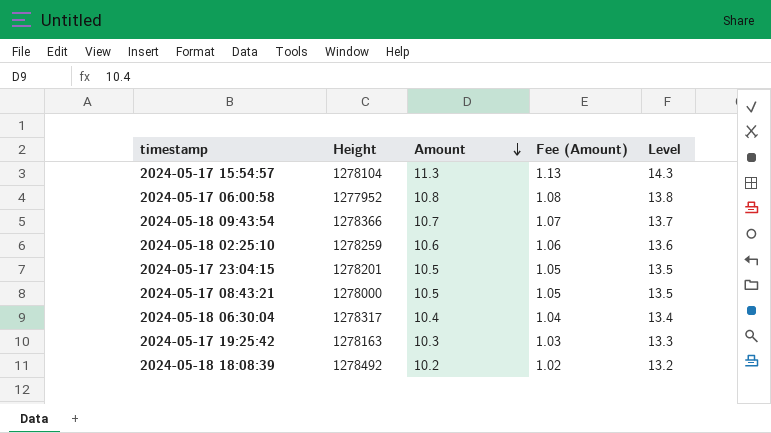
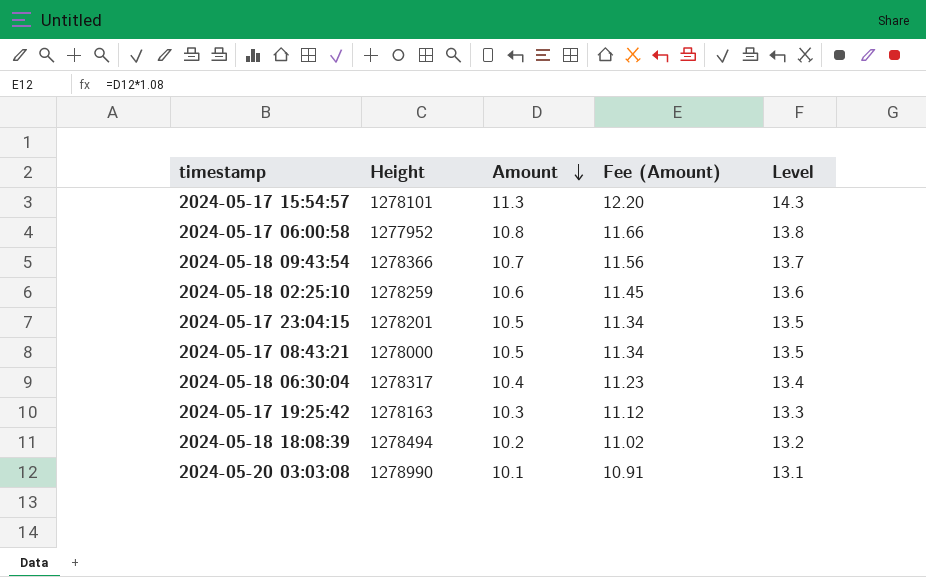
column Fee (Amount) | formula: [Amount] * 0.1 -> [Amount] * 1.08
2024-05-17 15:54:57 | Height: 1278104 -> 1278101
2024-05-18 18:08:39 | Height: 1278492 -> 1278494
row 2024-05-20 03:03:08: none -> 1278990 | 10.1 | 10.91 | 13.1

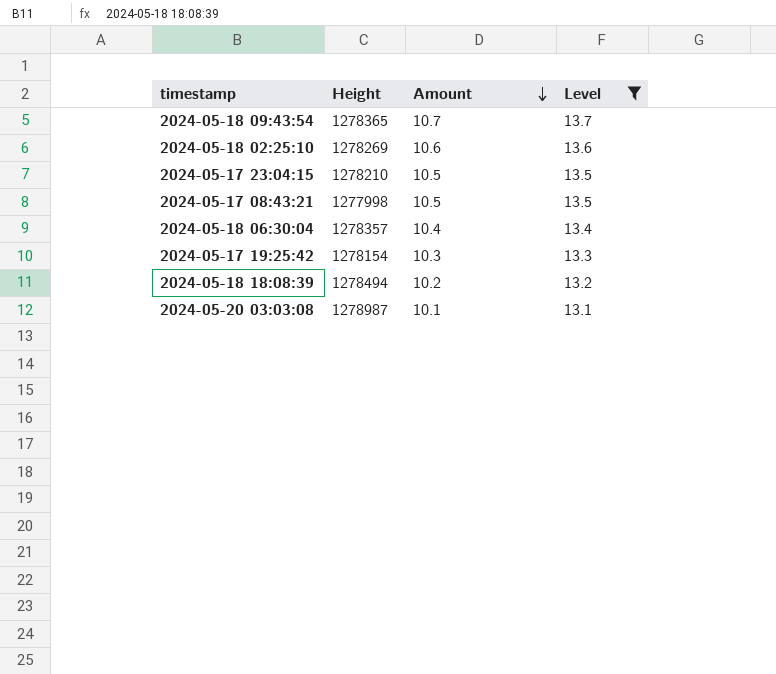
filter: none -> Level <= 13.7
column Fee (Amount) | formula: [Amount] * 1.08 -> none
2024-05-18 09:43:54 | Height: 1278366 -> 1278365
2024-05-18 02:25:10 | Height: 1278259 -> 1278269
2024-05-17 23:04:15 | Height: 1278201 -> 1278210
2024-05-17 08:43:21 | Height: 1278000 -> 1277998
2024-05-18 06:30:04 | Height: 1278317 -> 1278357
2024-05-17 19:25:42 | Height: 1278163 -> 1278154
2024-05-20 03:03:08 | Height: 1278990 -> 1278987

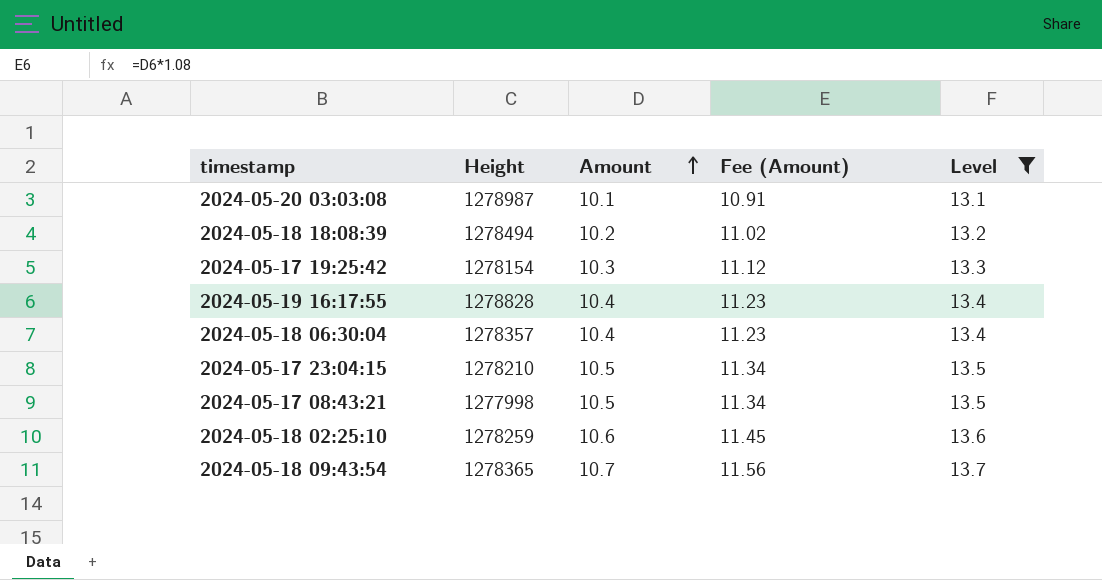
row order: Amount descending -> Amount ascending
column Fee (Amount) | formula: none -> [Amount] * 1.08
row 2024-05-19 16:17:55: none -> 1278828 | 10.4 | 11.23 | 13.4
2024-05-18 02:25:10 | Height: 1278269 -> 1278259

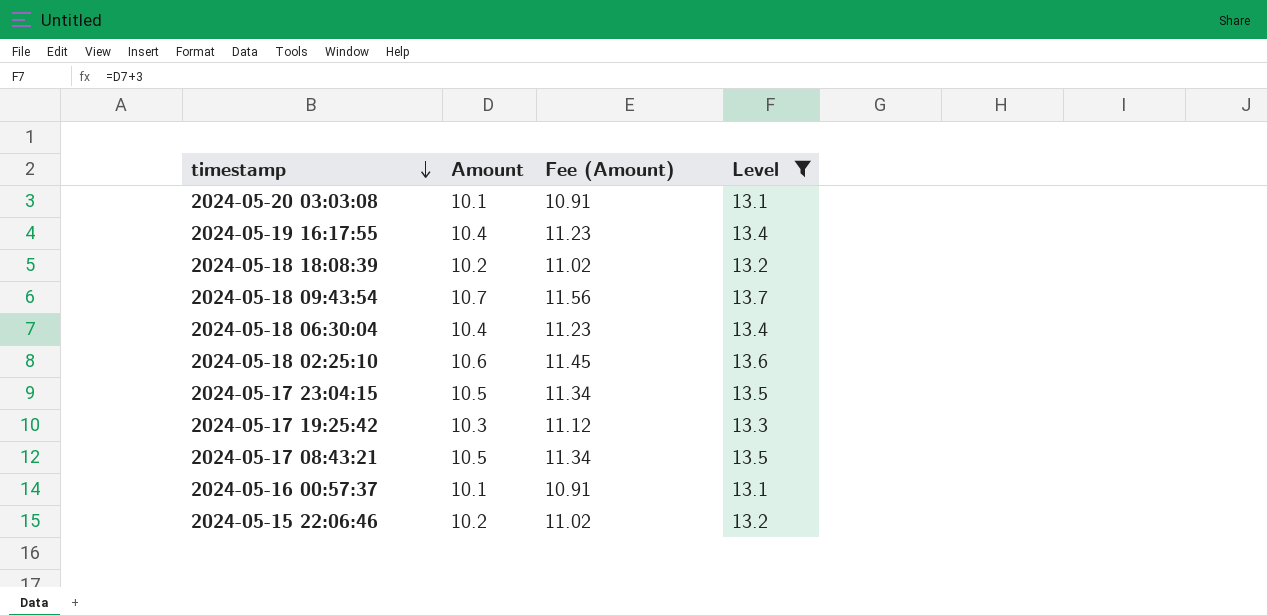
row order: Amount ascending -> timestamp descending
column Height | position: 2 -> none
row 2024-05-16 00:57:37: none -> 10.1 | 10.91 | 13.1
row 2024-05-15 22:06:46: none -> 10.2 | 11.02 | 13.2

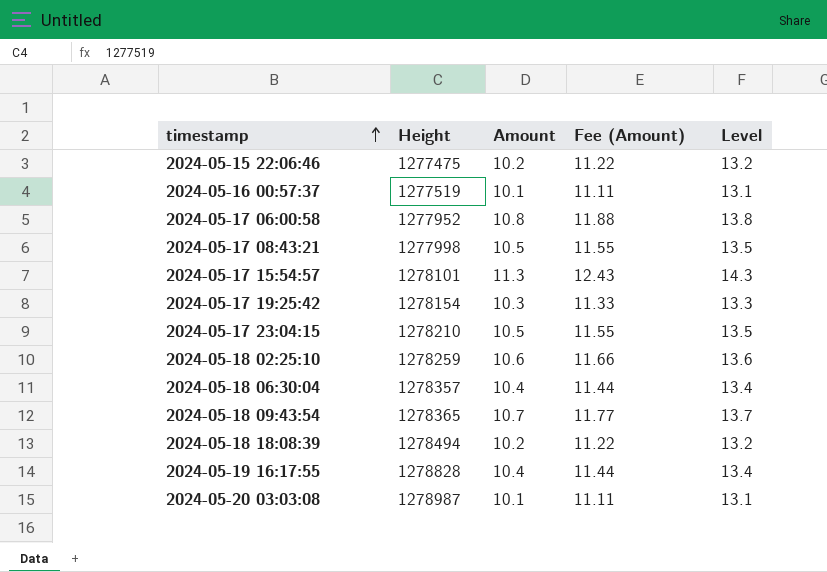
filter: Level <= 13.7 -> none
row order: timestamp descending -> timestamp ascending
column Height | position: none -> 2
column Fee (Amount) | formula: [Amount] * 1.08 -> [Amount] * 1.1

